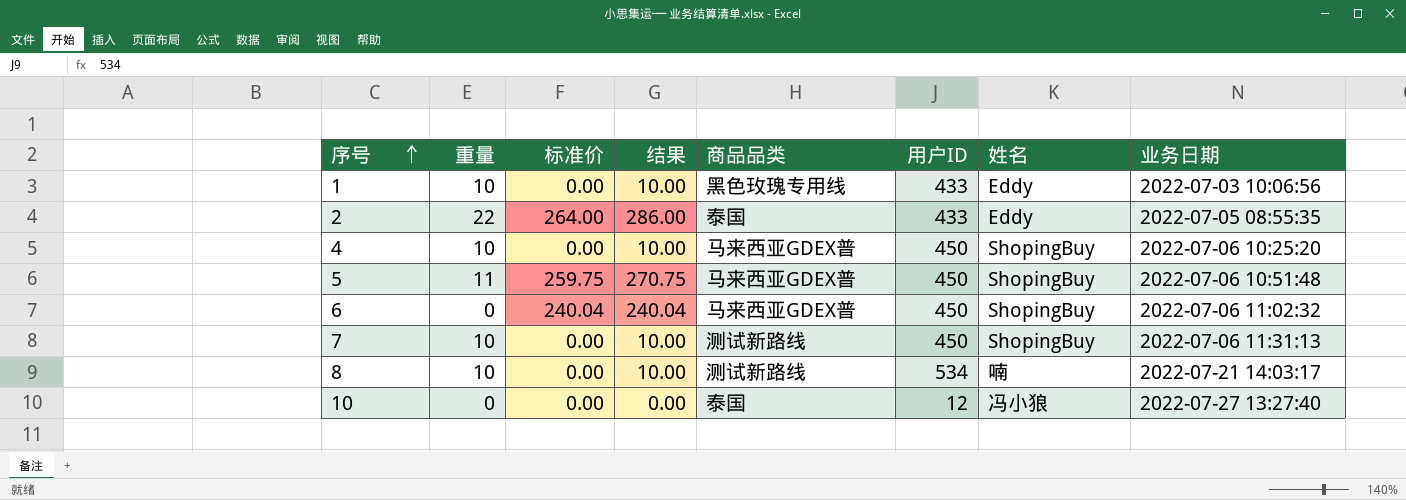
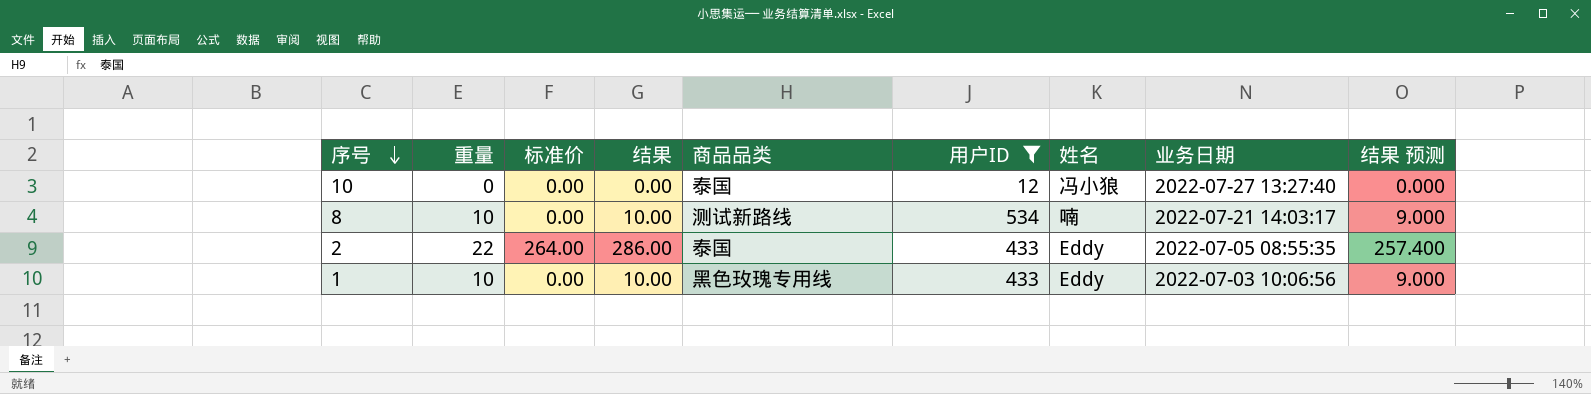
filter: none -> 用户ID != 450
row order: 序号 ascending -> 序号 descending
column 结果 预测 | formula: none -> [结果] * 0.9

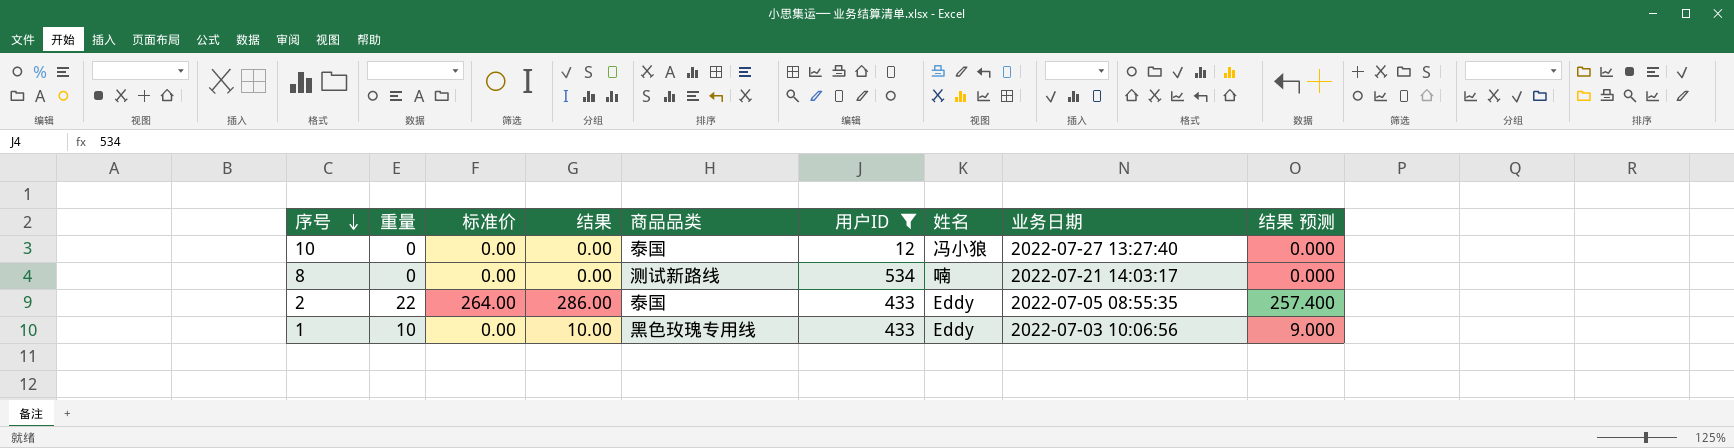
8 | 重量: 10 -> 0
8 | 结果: 10.00 -> 0.00
8 | 结果 预测: 9.000 -> 0.000

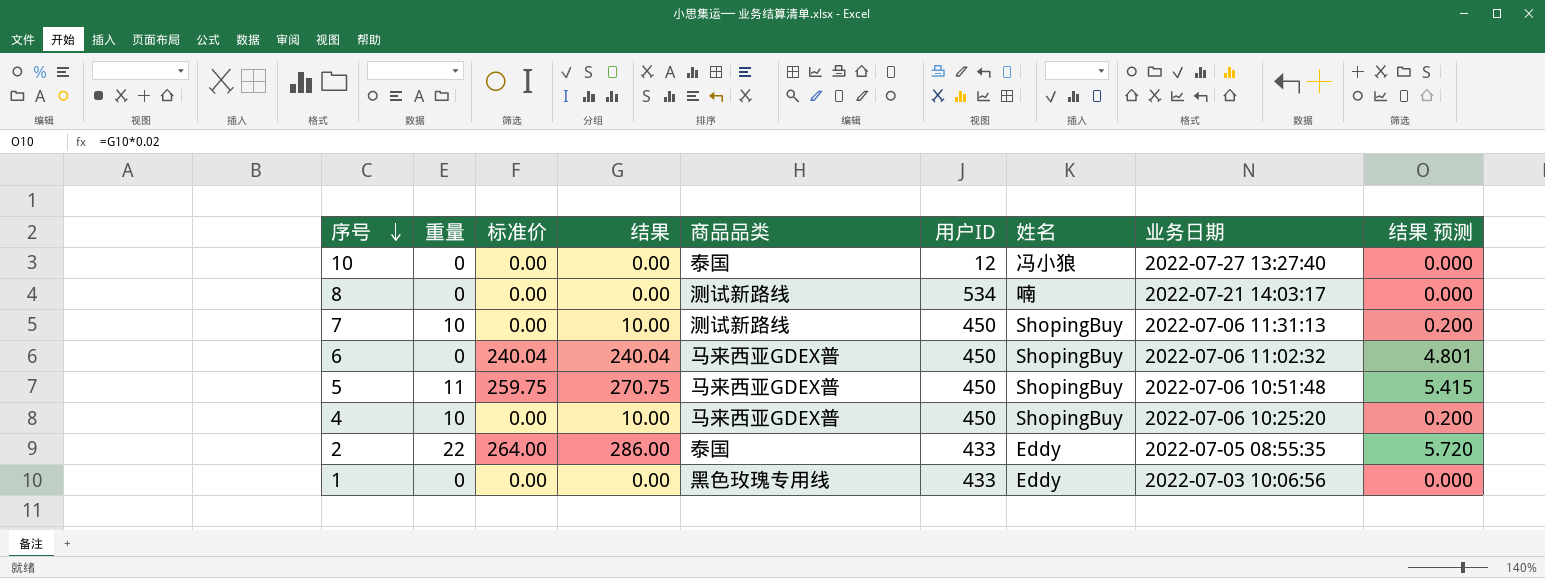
filter: 用户ID != 450 -> none
column 结果 预测 | formula: [结果] * 0.9 -> [结果] * 0.02
1 | 重量: 10 -> 0
1 | 结果: 10.00 -> 0.00

